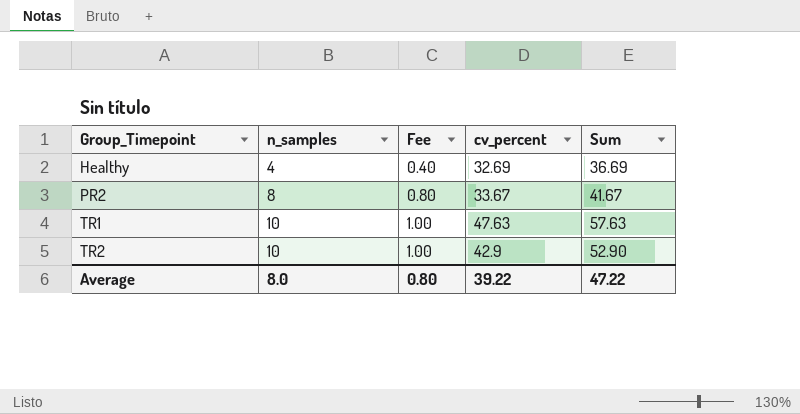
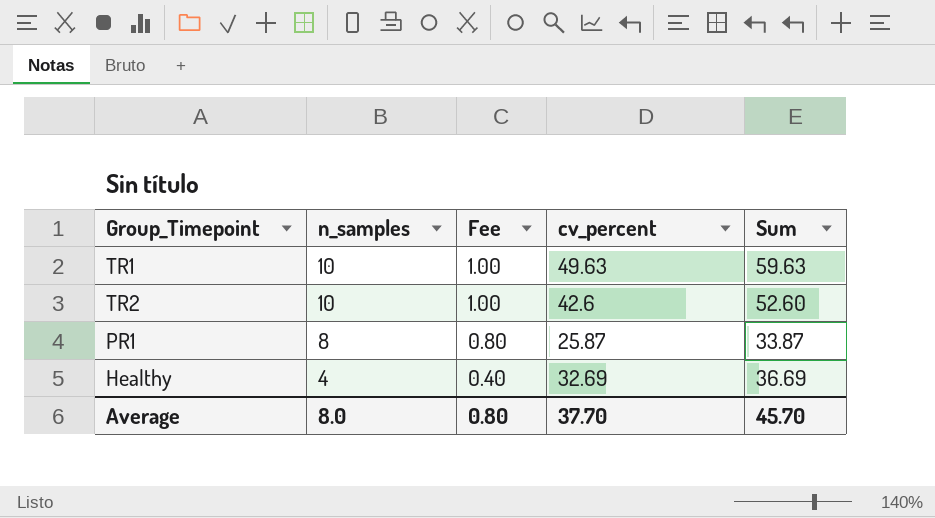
row order: Group_Timepoint ascending -> n_samples descending
row PR2: 8 | 0.80 | 33.67 | 41.67 -> none
TR1 | cv_percent: 47.63 -> 49.63
TR1 | Sum: 57.63 -> 59.63
TR2 | cv_percent: 42.9 -> 42.6
TR2 | Sum: 52.90 -> 52.60
row PR1: none -> 8 | 0.80 | 25.87 | 33.87
Average | cv_percent: 39.22 -> 37.70
Average | Sum: 47.22 -> 45.70

